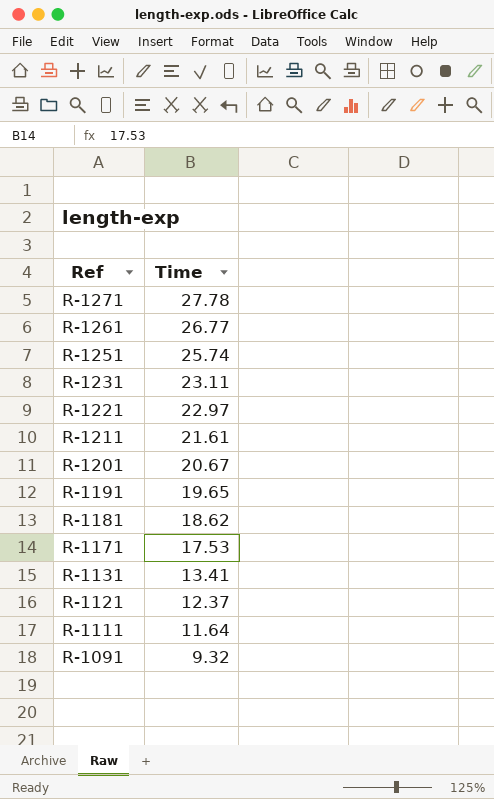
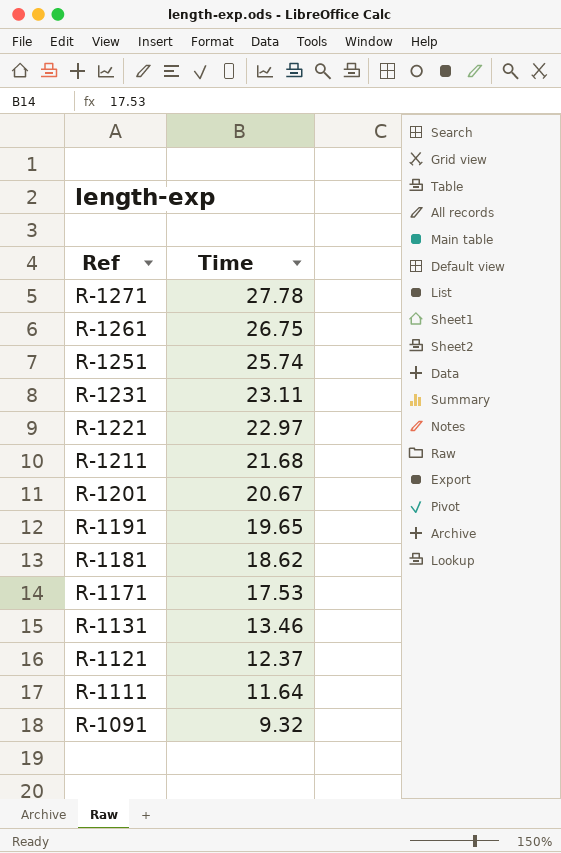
R-1261 | Time: 26.77 -> 26.75
R-1211 | Time: 21.61 -> 21.68
R-1131 | Time: 13.41 -> 13.46

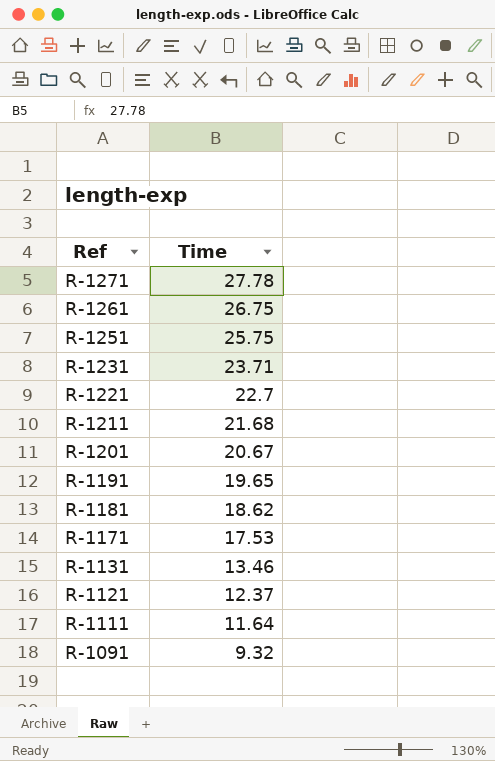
R-1251 | Time: 25.74 -> 25.75
R-1231 | Time: 23.11 -> 23.71
R-1221 | Time: 22.97 -> 22.7

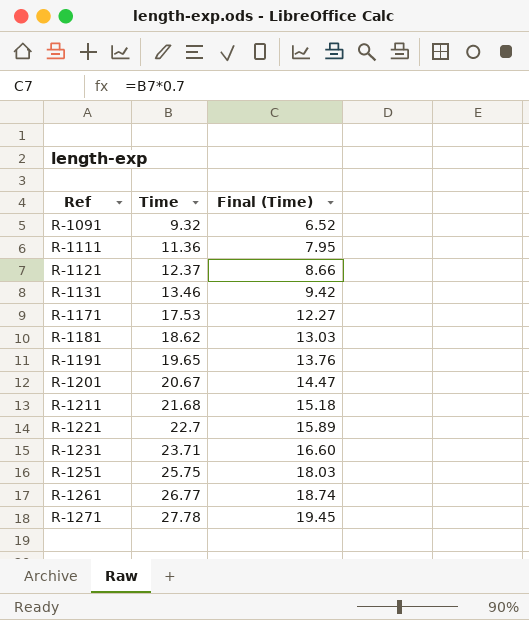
row order: Ref descending -> Ref ascending
column Final (Time) | formula: none -> [Time] * 0.7
R-1111 | Time: 11.64 -> 11.36
R-1261 | Time: 26.75 -> 26.77

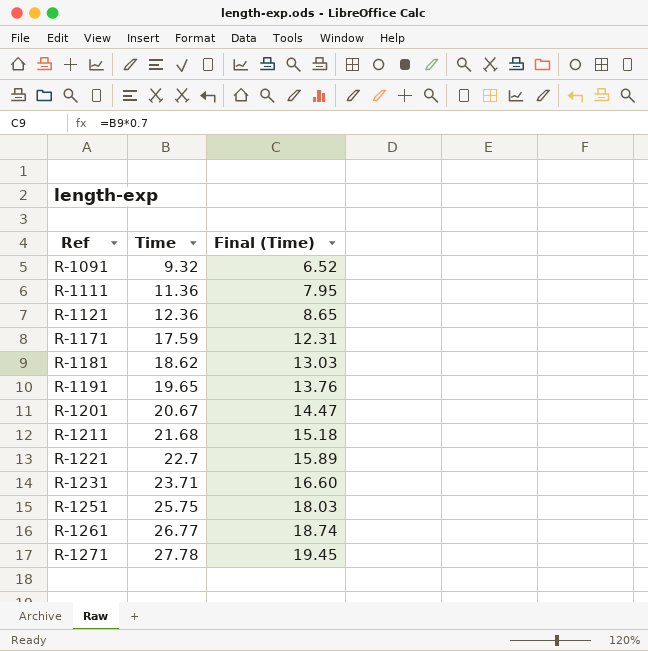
row R-1131: 13.46 | 9.42 -> none
R-1121 | Time: 12.37 -> 12.36
R-1121 | Final (Time): 8.66 -> 8.65
R-1171 | Time: 17.53 -> 17.59
R-1171 | Final (Time): 12.27 -> 12.31

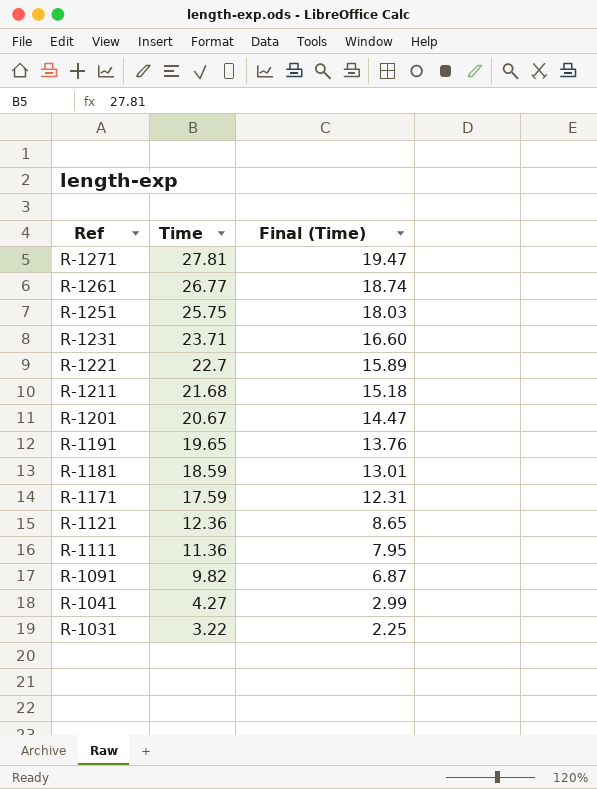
row order: Ref ascending -> Ref descending
R-1271 | Time: 27.78 -> 27.81
R-1271 | Final (Time): 19.45 -> 19.47
R-1181 | Time: 18.62 -> 18.59
R-1181 | Final (Time): 13.03 -> 13.01
R-1091 | Time: 9.32 -> 9.82
R-1091 | Final (Time): 6.52 -> 6.87
row R-1041: none -> 4.27 | 2.99
row R-1031: none -> 3.22 | 2.25

